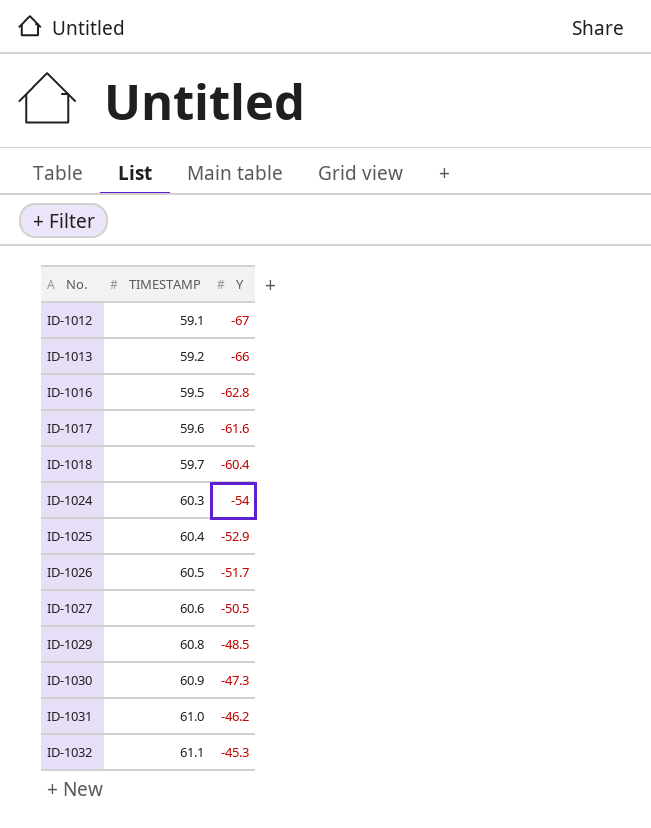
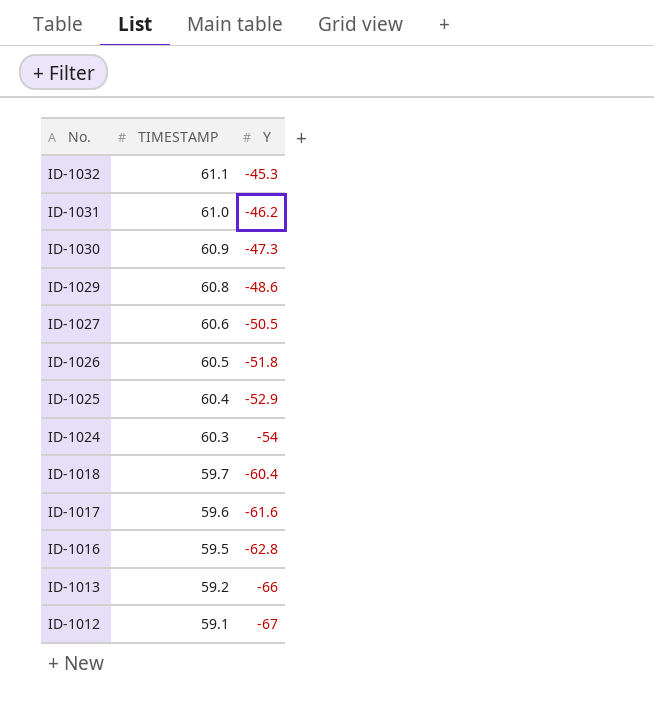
row order: No. ascending -> No. descending
ID-1029 | Y: -48.5 -> -48.6
ID-1026 | Y: -51.7 -> -51.8

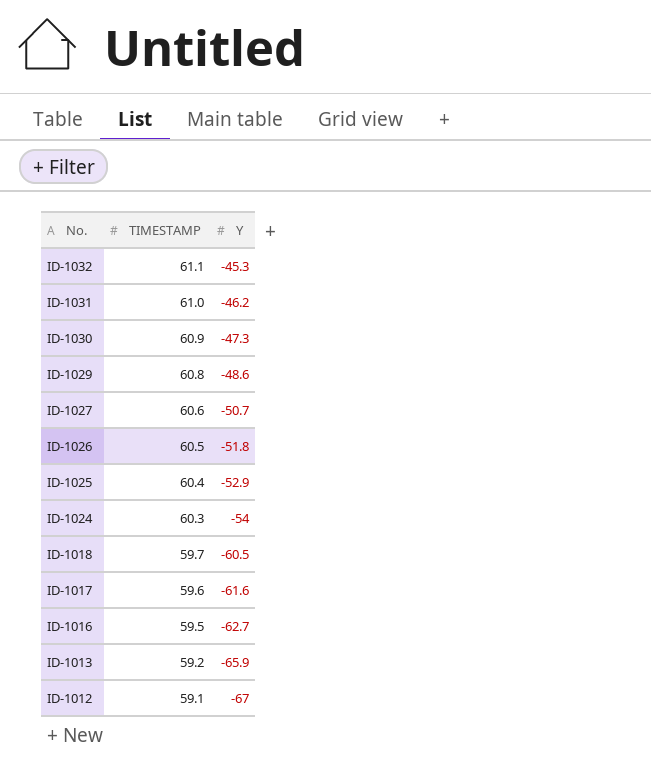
ID-1027 | Y: -50.5 -> -50.7
ID-1018 | Y: -60.4 -> -60.5
ID-1016 | Y: -62.8 -> -62.7
ID-1013 | Y: -66 -> -65.9

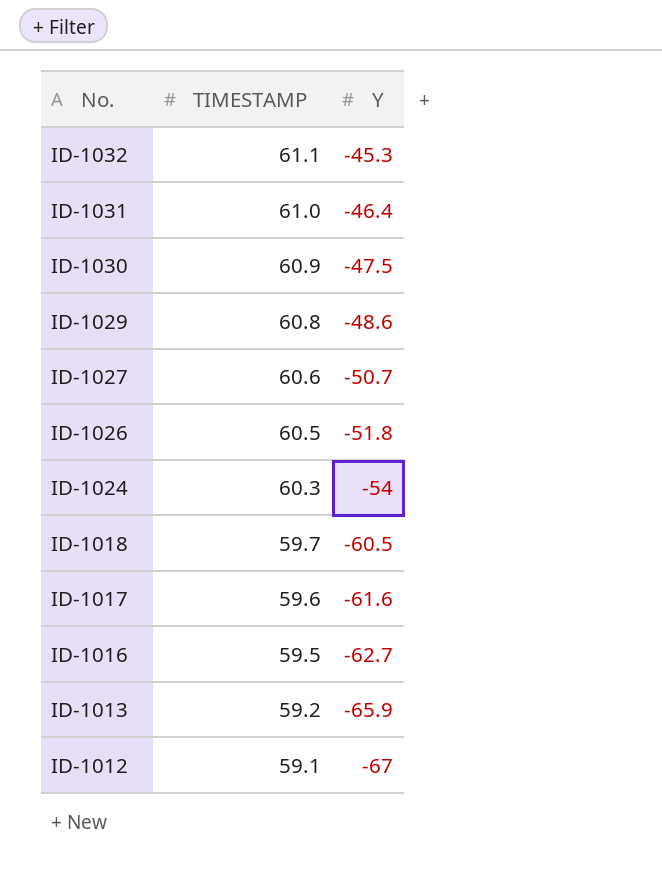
row ID-1025: 60.4 | -52.9 -> none
ID-1031 | Y: -46.2 -> -46.4
ID-1030 | Y: -47.3 -> -47.5

